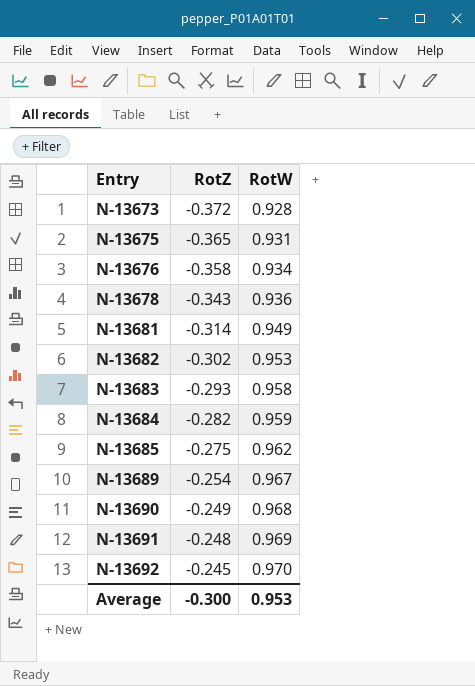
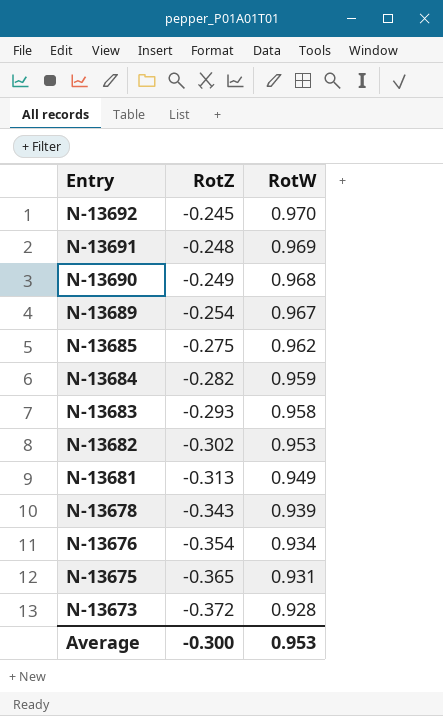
row order: Entry ascending -> Entry descending
N-13681 | RotZ: -0.314 -> -0.313
N-13678 | RotW: 0.936 -> 0.939
N-13676 | RotZ: -0.358 -> -0.354

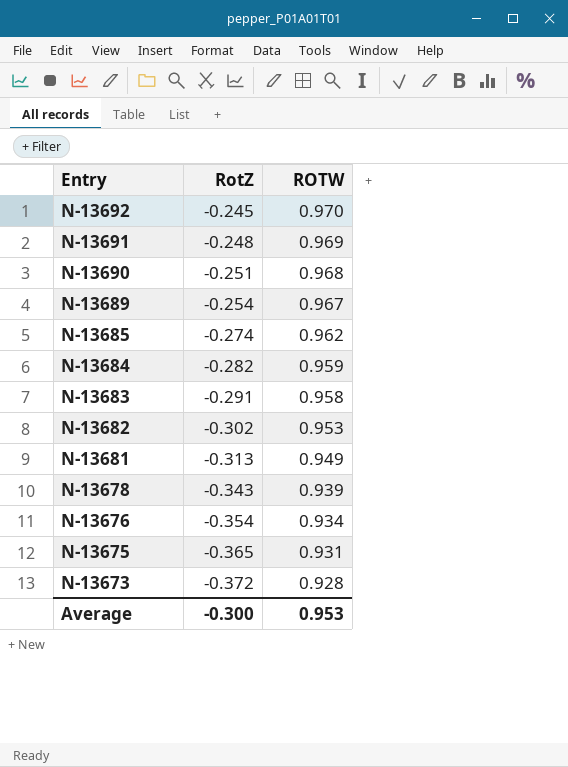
column name: RotW -> ROTW
N-13690 | RotZ: -0.249 -> -0.251
N-13685 | RotZ: -0.275 -> -0.274
N-13683 | RotZ: -0.293 -> -0.291

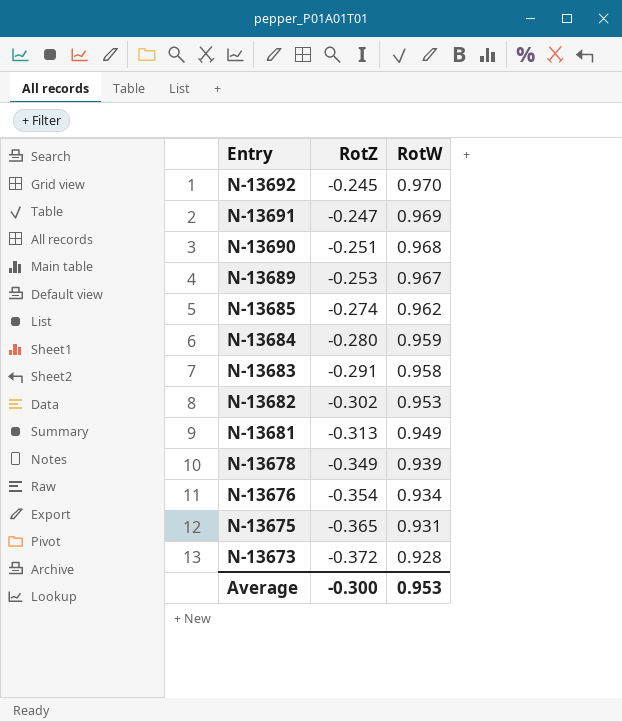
column name: ROTW -> RotW
N-13691 | RotZ: -0.248 -> -0.247
N-13689 | RotZ: -0.254 -> -0.253
N-13684 | RotZ: -0.282 -> -0.280
N-13678 | RotZ: -0.343 -> -0.349

